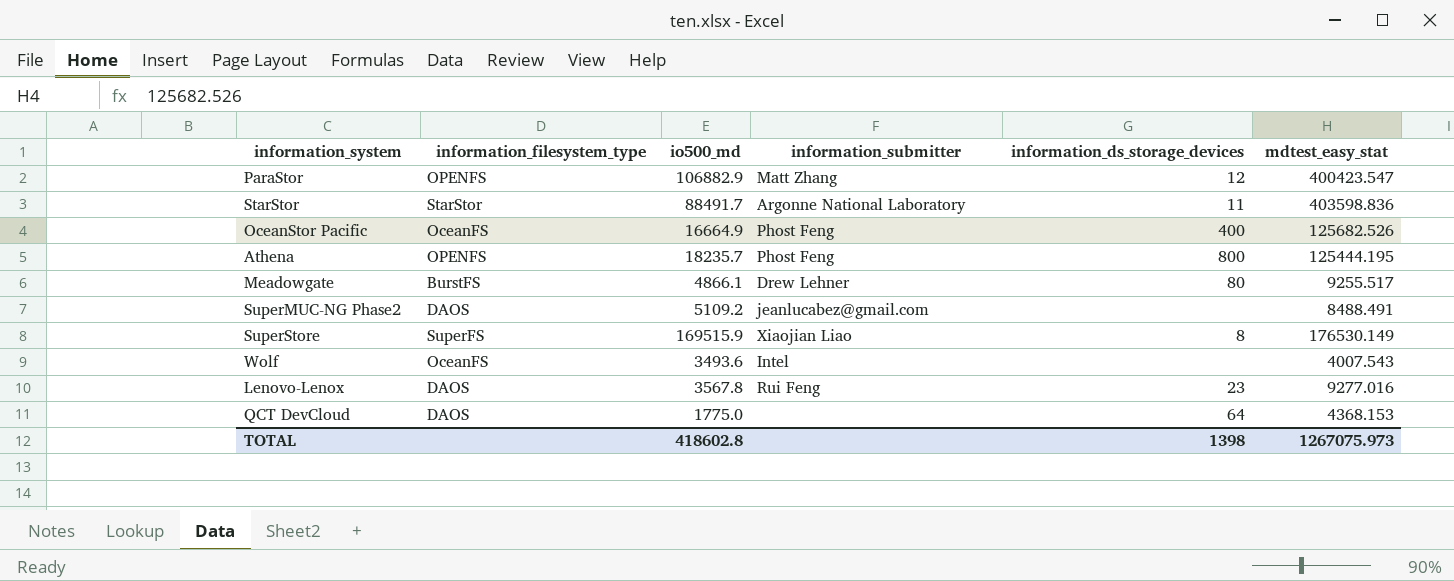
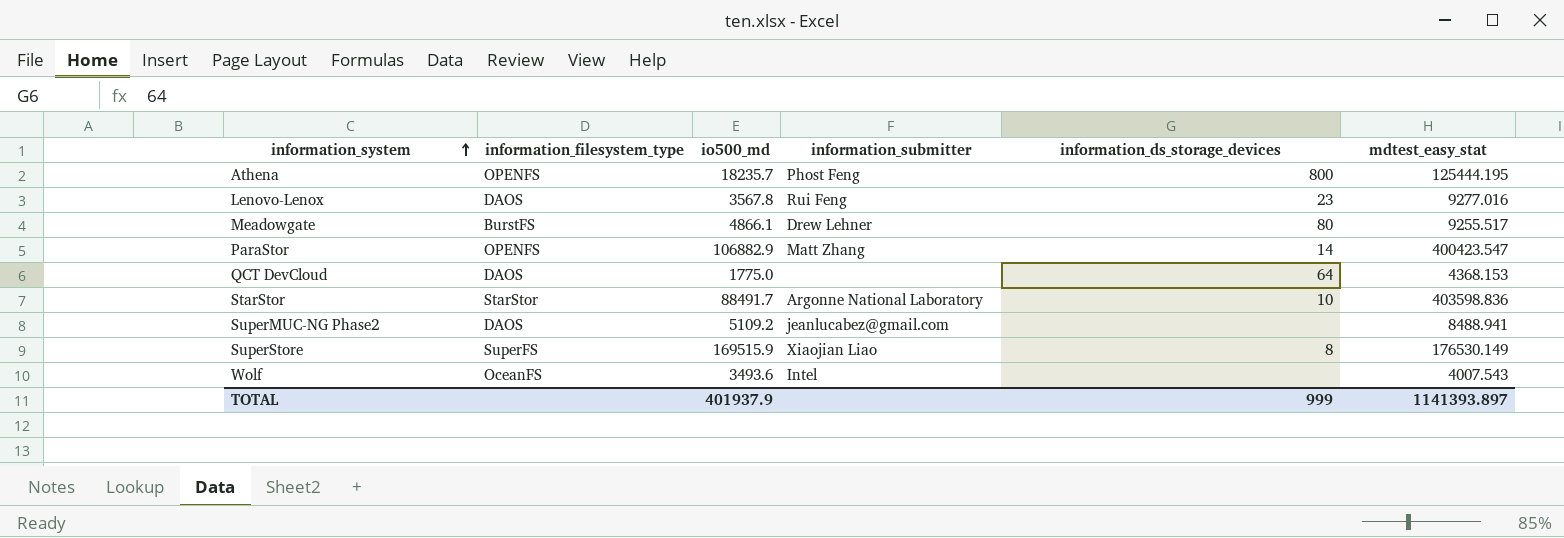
row order: none -> information_system ascending
row OceanStor Pacific: OceanFS | 16664.9 | Phost Feng | 400 | 125682.526 -> none
ParaStor | information_ds_storage_devices: 12 -> 14
StarStor | information_ds_storage_devices: 11 -> 10
SuperMUC-NG Phase2 | mdtest_easy_stat: 8488.491 -> 8488.941
TOTAL | io500_md: 418602.8 -> 401937.9
TOTAL | information_ds_storage_devices: 1398 -> 999
TOTAL | mdtest_easy_stat: 1267075.973 -> 1141393.897

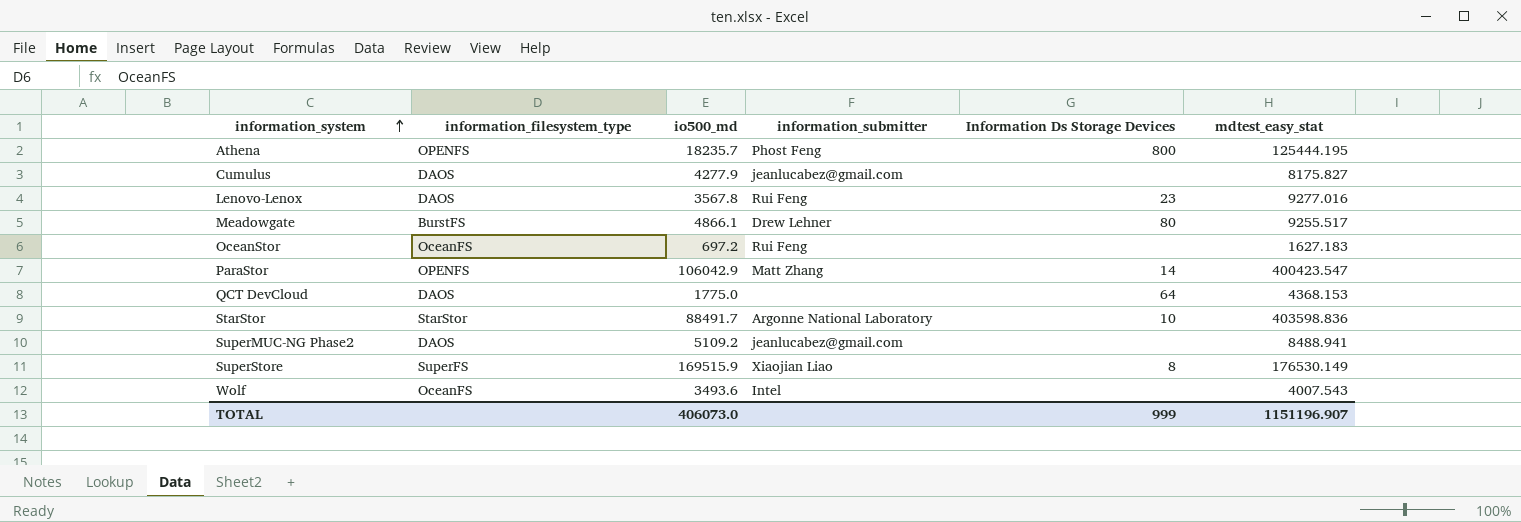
column name: information_ds_storage_devices -> Information Ds Storage Devices
row Cumulus: none -> DAOS | 4277.9 | jeanlucabez@gmail.com | none | 8175.827
row OceanStor: none -> OceanFS | 697.2 | Rui Feng | none | 1627.183
ParaStor | io500_md: 106882.9 -> 106042.9
TOTAL | io500_md: 401937.9 -> 406073.0
TOTAL | mdtest_easy_stat: 1141393.897 -> 1151196.907

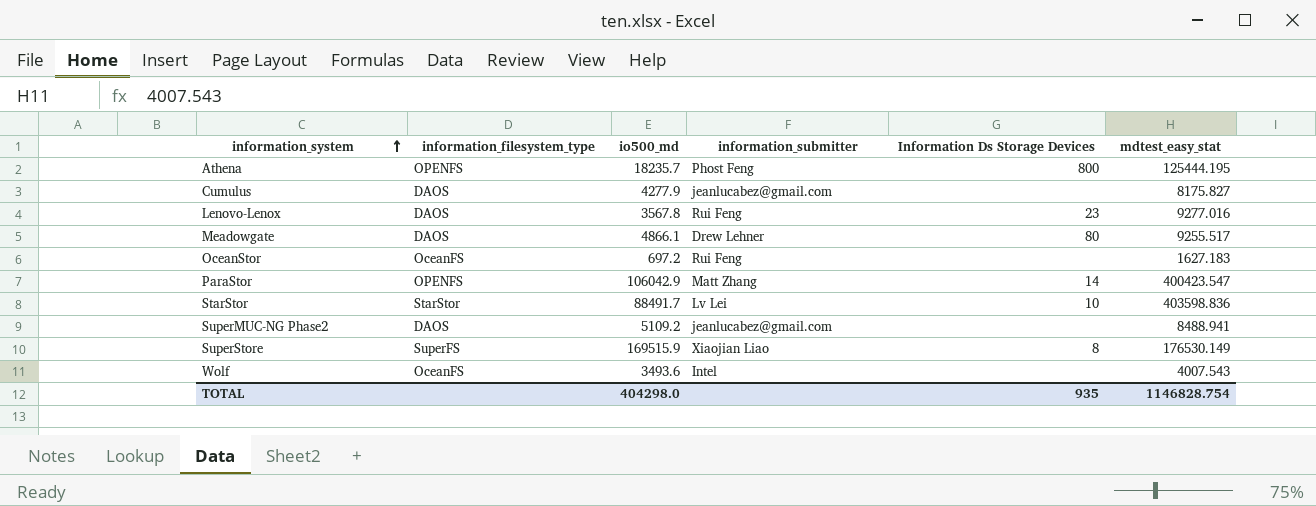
row QCT DevCloud: DAOS | 1775.0 | none | 64 | 4368.153 -> none
Meadowgate | information_filesystem_type: BurstFS -> DAOS
StarStor | information_submitter: Argonne National Laboratory -> Lv Lei
TOTAL | io500_md: 406073.0 -> 404298.0
TOTAL | Information Ds Storage Devices: 999 -> 935
TOTAL | mdtest_easy_stat: 1151196.907 -> 1146828.754

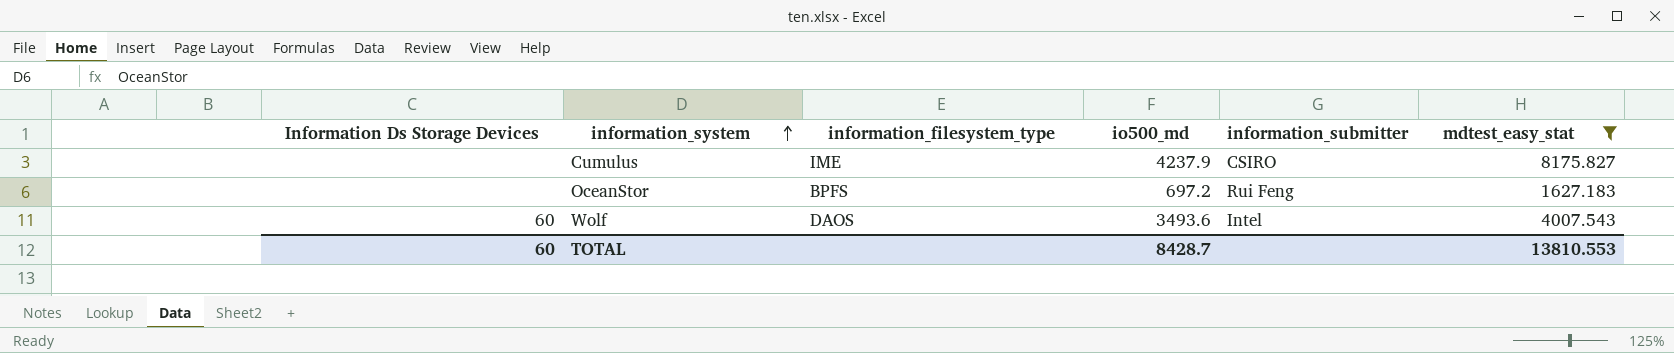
filter: none -> mdtest_easy_stat <= 8175.827
column Information Ds Storage Devices | position: 5 -> 1
Cumulus | information_filesystem_type: DAOS -> IME
Cumulus | io500_md: 4277.9 -> 4237.9
Cumulus | information_submitter: jeanlucabez@gmail.com -> CSIRO
OceanStor | information_filesystem_type: OceanFS -> BPFS
Wolf | Information Ds Storage Devices: none -> 60
Wolf | information_filesystem_type: OceanFS -> DAOS
TOTAL | Information Ds Storage Devices: 935 -> 60
TOTAL | io500_md: 404298.0 -> 8428.7
TOTAL | mdtest_easy_stat: 1146828.754 -> 13810.553

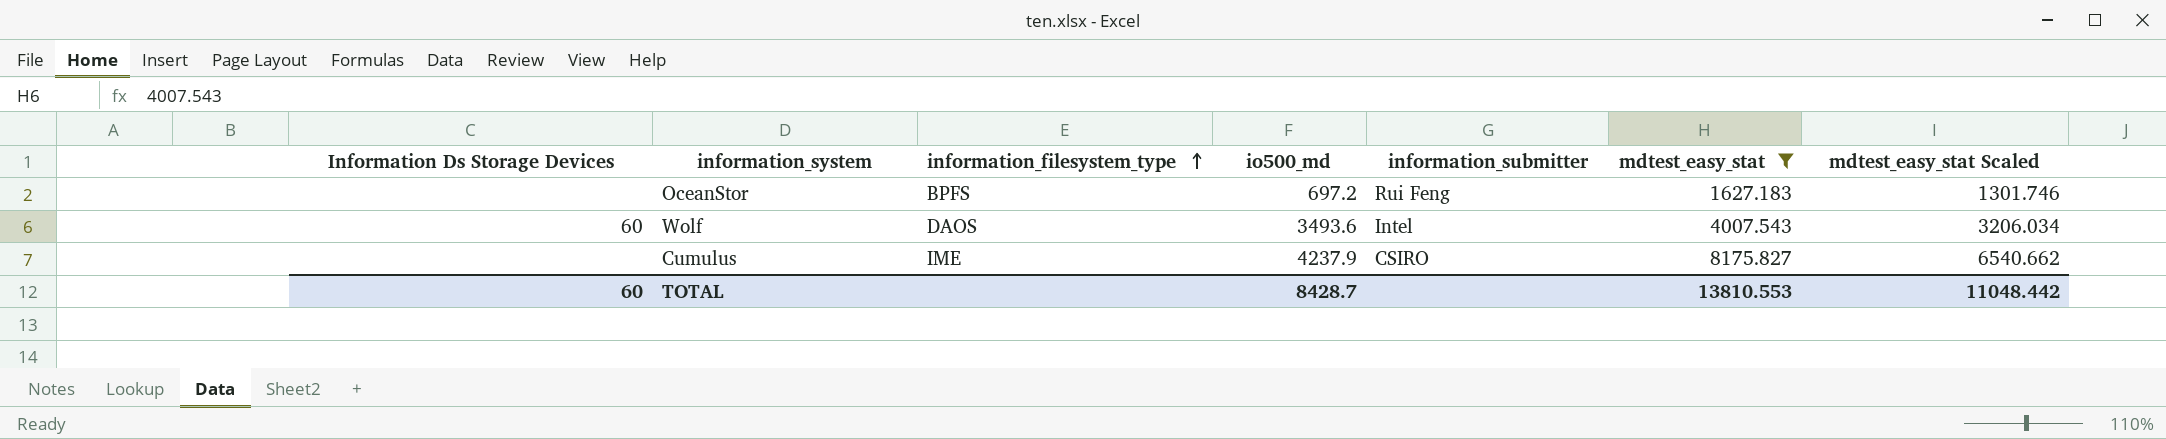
row order: information_system ascending -> information_filesystem_type ascending
column mdtest_easy_stat Scaled | formula: none -> [mdtest_easy_stat] * 0.8

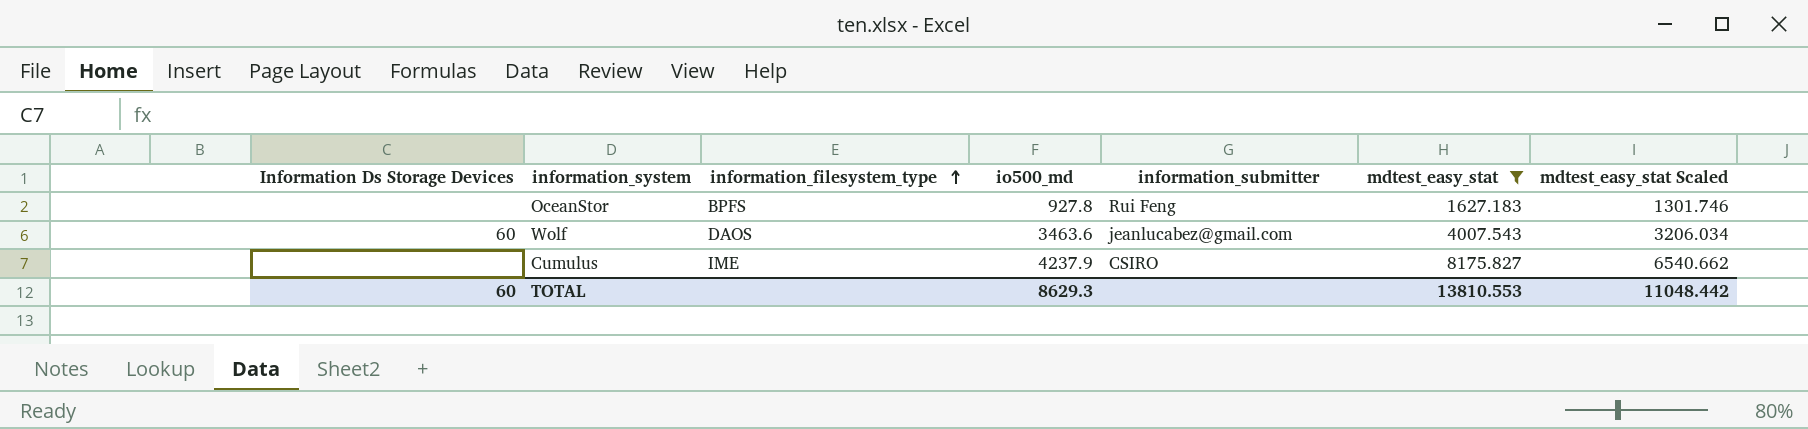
OceanStor | io500_md: 697.2 -> 927.8
Wolf | io500_md: 3493.6 -> 3463.6
Wolf | information_submitter: Intel -> jeanlucabez@gmail.com
TOTAL | io500_md: 8428.7 -> 8629.3

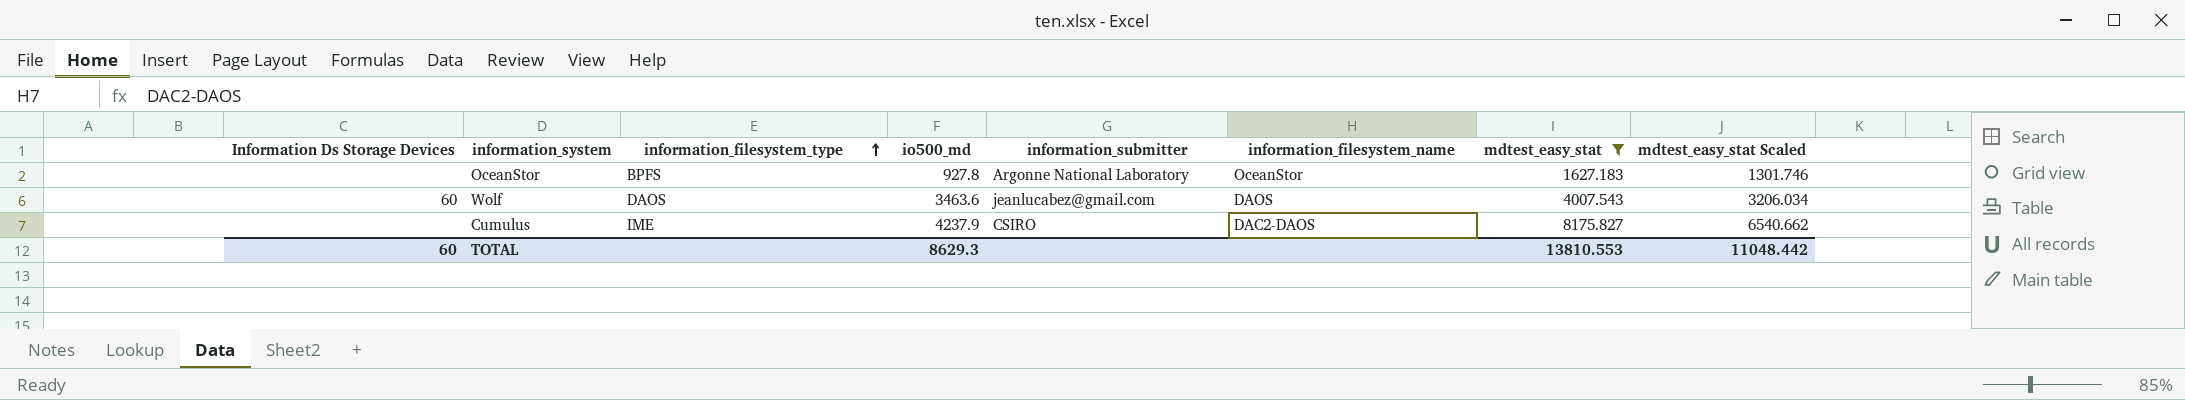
column information_filesystem_name | position: none -> 6
OceanStor | information_submitter: Rui Feng -> Argonne National Laboratory

